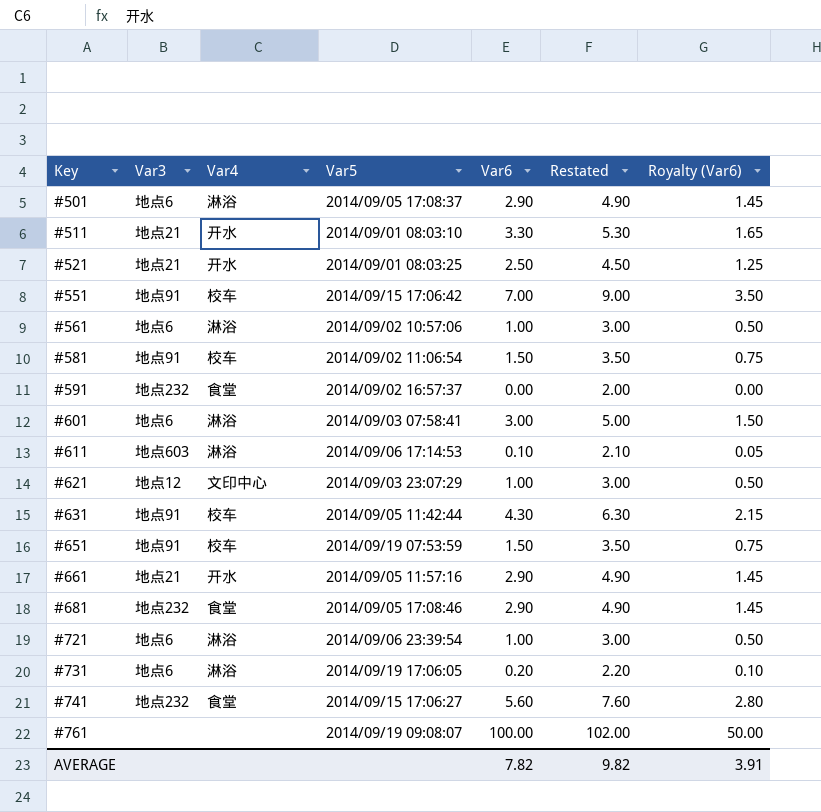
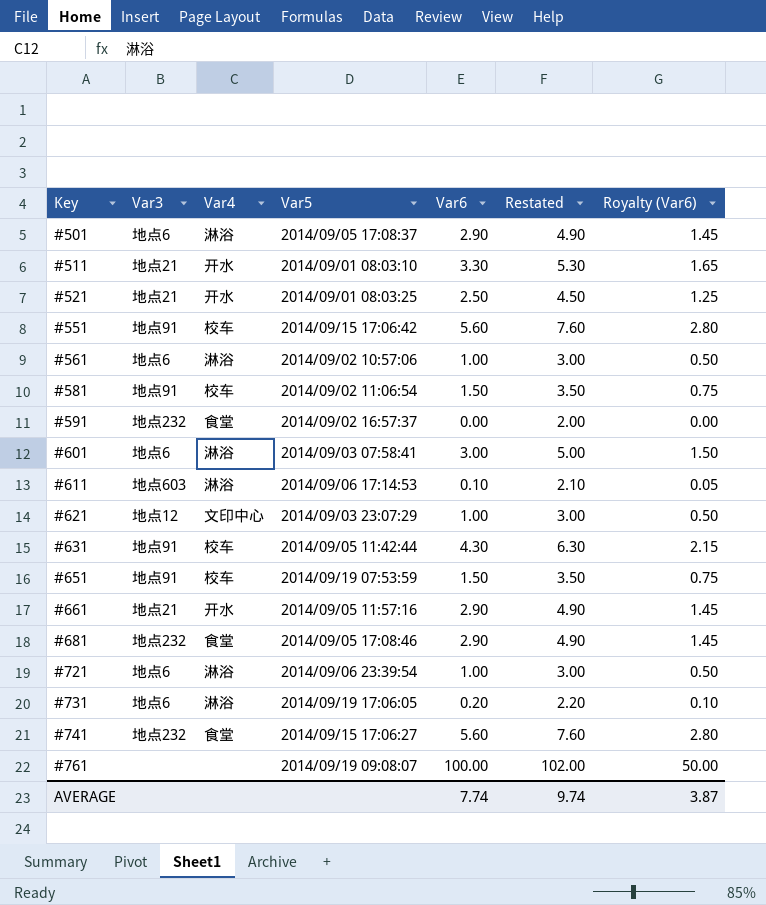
#551 | Var6: 7.00 -> 5.60
#551 | Restated: 9.00 -> 7.60
#551 | Royalty (Var6): 3.50 -> 2.80
AVERAGE | Var6: 7.82 -> 7.74
AVERAGE | Restated: 9.82 -> 9.74
AVERAGE | Royalty (Var6): 3.91 -> 3.87

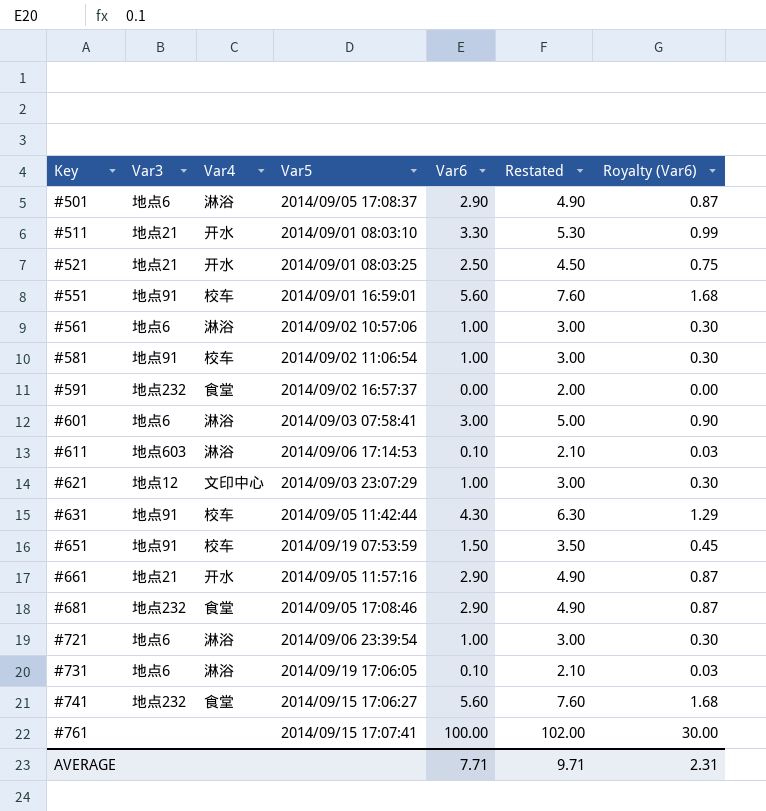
column Royalty (Var6) | formula: [Var6] * 0.5 -> [Var6] * 0.3
#551 | Var5: 2014/09/15 17:06:42 -> 2014/09/01 16:59:01
#581 | Var6: 1.50 -> 1.00
#581 | Restated: 3.50 -> 3.00
#731 | Var6: 0.20 -> 0.10
#731 | Restated: 2.20 -> 2.10
#761 | Var5: 2014/09/19 09:08:07 -> 2014/09/15 17:07:41
AVERAGE | Var6: 7.74 -> 7.71
AVERAGE | Restated: 9.74 -> 9.71
AVERAGE | Royalty (Var6): 3.87 -> 2.31

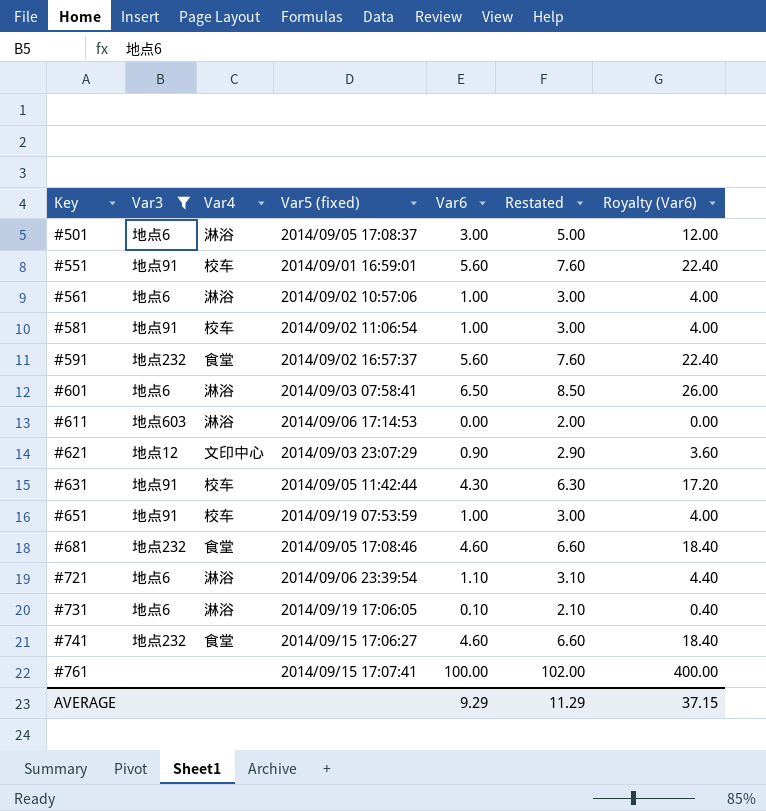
filter: none -> Var3 != 地点21
column name: Var5 -> Var5 (fixed)
column Royalty (Var6) | formula: [Var6] * 0.3 -> [Var6] * 4
#501 | Var6: 2.90 -> 3.00
#501 | Restated: 4.90 -> 5.00
#591 | Var6: 0.00 -> 5.60
#591 | Restated: 2.00 -> 7.60
#601 | Var6: 3.00 -> 6.50
#601 | Restated: 5.00 -> 8.50
#611 | Var6: 0.10 -> 0.00
#611 | Restated: 2.10 -> 2.00
#621 | Var6: 1.00 -> 0.90
#621 | Restated: 3.00 -> 2.90
#651 | Var6: 1.50 -> 1.00
#651 | Restated: 3.50 -> 3.00
#681 | Var6: 2.90 -> 4.60
#681 | Restated: 4.90 -> 6.60
#721 | Var6: 1.00 -> 1.10
#721 | Restated: 3.00 -> 3.10
#741 | Var6: 5.60 -> 4.60
#741 | Restated: 7.60 -> 6.60
AVERAGE | Var6: 7.71 -> 9.29
AVERAGE | Restated: 9.71 -> 11.29
AVERAGE | Royalty (Var6): 2.31 -> 37.15

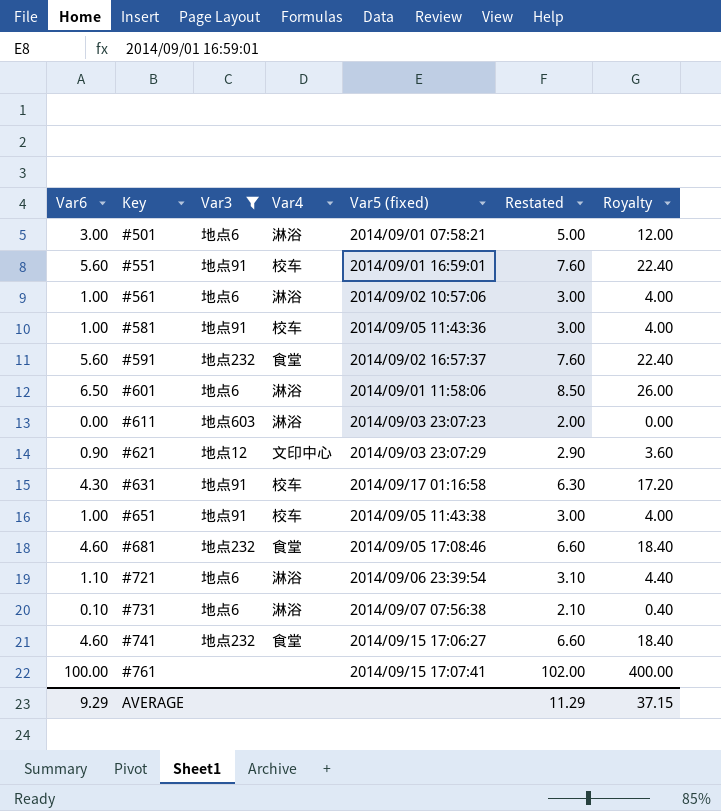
column Var6 | position: 5 -> 1
column name: Royalty (Var6) -> Royalty
#501 | Var5 (fixed): 2014/09/05 17:08:37 -> 2014/09/01 07:58:21
#581 | Var5 (fixed): 2014/09/02 11:06:54 -> 2014/09/05 11:43:36
#601 | Var5 (fixed): 2014/09/03 07:58:41 -> 2014/09/01 11:58:06
#611 | Var5 (fixed): 2014/09/06 17:14:53 -> 2014/09/03 23:07:23
#631 | Var5 (fixed): 2014/09/05 11:42:44 -> 2014/09/17 01:16:58
#651 | Var5 (fixed): 2014/09/19 07:53:59 -> 2014/09/05 11:43:38
#731 | Var5 (fixed): 2014/09/19 17:06:05 -> 2014/09/07 07:56:38

